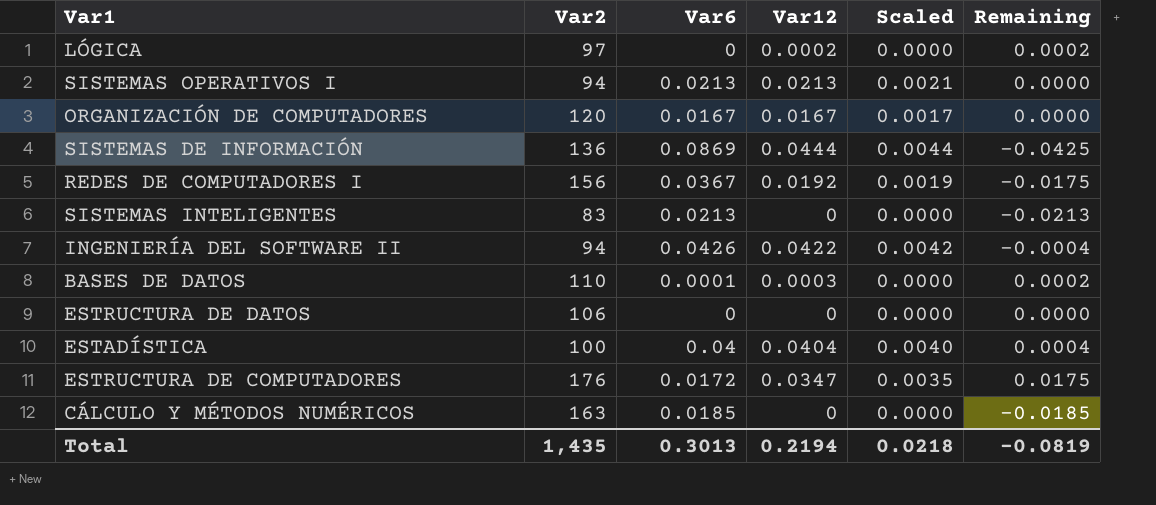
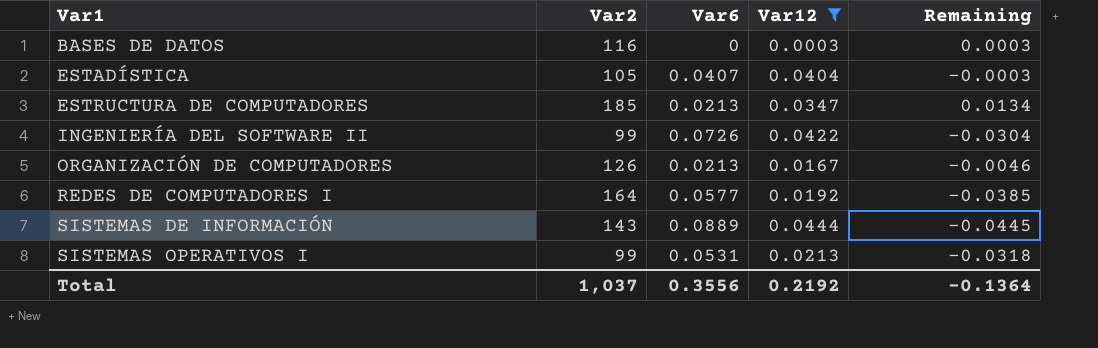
filter: none -> Var12 >= 0.0003
row order: none -> Var1 ascending
column Scaled | formula: [Var12] * 0.1 -> none
BASES DE DATOS | Var2: 110 -> 116
BASES DE DATOS | Var6: 0.0001 -> 0
BASES DE DATOS | Remaining: 0.0002 -> 0.0003
ESTADÍSTICA | Var2: 100 -> 105
ESTADÍSTICA | Var6: 0.04 -> 0.0407
ESTADÍSTICA | Remaining: 0.0004 -> -0.0003
ESTRUCTURA DE COMPUTADORES | Var2: 176 -> 185
ESTRUCTURA DE COMPUTADORES | Var6: 0.0172 -> 0.0213
ESTRUCTURA DE COMPUTADORES | Remaining: 0.0175 -> 0.0134
INGENIERÍA DEL SOFTWARE II | Var2: 94 -> 99
INGENIERÍA DEL SOFTWARE II | Var6: 0.0426 -> 0.0726
INGENIERÍA DEL SOFTWARE II | Remaining: -0.0004 -> -0.0304
ORGANIZACIÓN DE COMPUTADORES | Var2: 120 -> 126
ORGANIZACIÓN DE COMPUTADORES | Var6: 0.0167 -> 0.0213
ORGANIZACIÓN DE COMPUTADORES | Remaining: 0.0000 -> -0.0046
REDES DE COMPUTADORES I | Var2: 156 -> 164
REDES DE COMPUTADORES I | Var6: 0.0367 -> 0.0577
REDES DE COMPUTADORES I | Remaining: -0.0175 -> -0.0385
SISTEMAS DE INFORMACIÓN | Var2: 136 -> 143
SISTEMAS DE INFORMACIÓN | Var6: 0.0869 -> 0.0889
SISTEMAS DE INFORMACIÓN | Remaining: -0.0425 -> -0.0445
SISTEMAS OPERATIVOS I | Var2: 94 -> 99
SISTEMAS OPERATIVOS I | Var6: 0.0213 -> 0.0531
SISTEMAS OPERATIVOS I | Remaining: 0.0000 -> -0.0318
Total | Var2: 1,435 -> 1,037
Total | Var6: 0.3013 -> 0.3556
Total | Var12: 0.2194 -> 0.2192
Total | Remaining: -0.0819 -> -0.1364

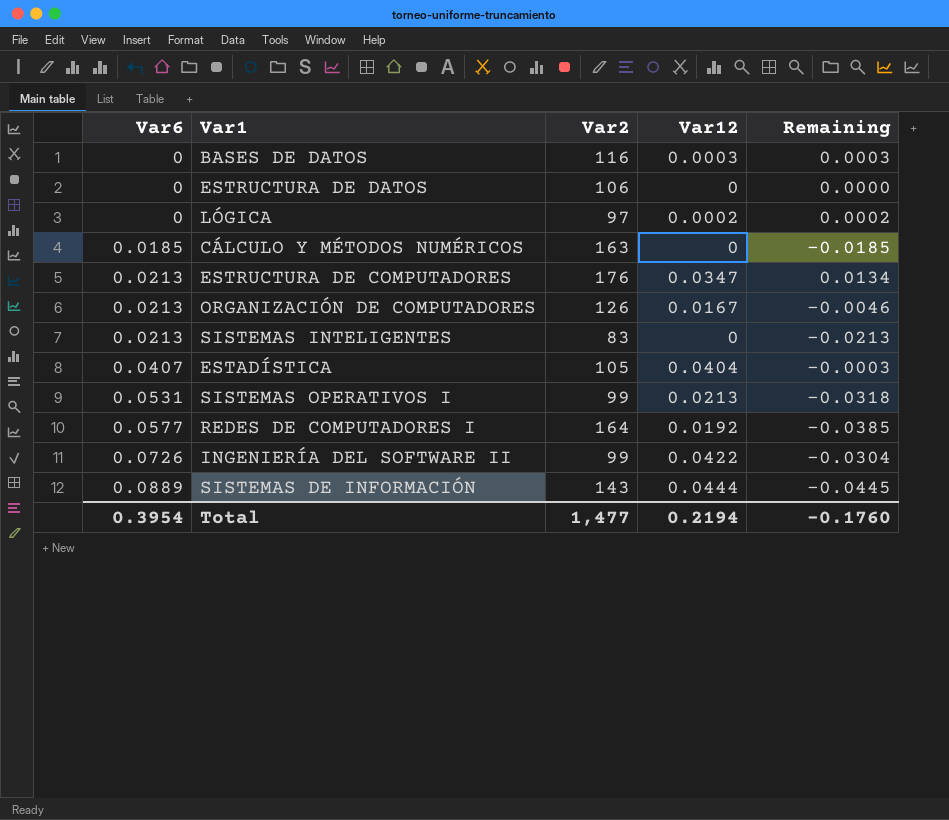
filter: Var12 >= 0.0003 -> none
row order: Var1 ascending -> Var6 ascending
column Var6 | position: 3 -> 1
ESTRUCTURA DE COMPUTADORES | Var2: 185 -> 176
Total | Var6: 0.3556 -> 0.3954
Total | Var2: 1,037 -> 1,477
Total | Var12: 0.2192 -> 0.2194
Total | Remaining: -0.1364 -> -0.1760

